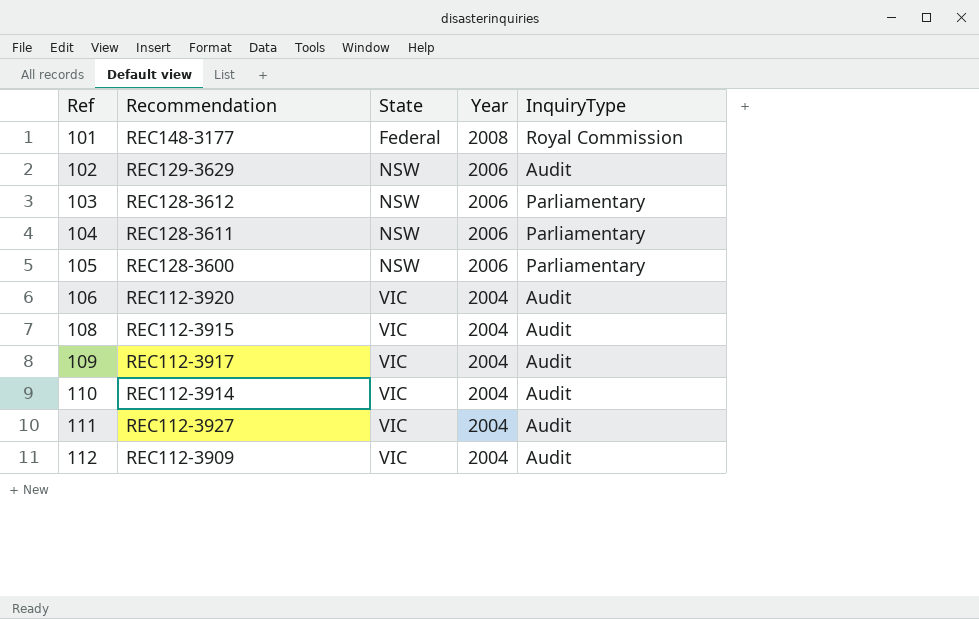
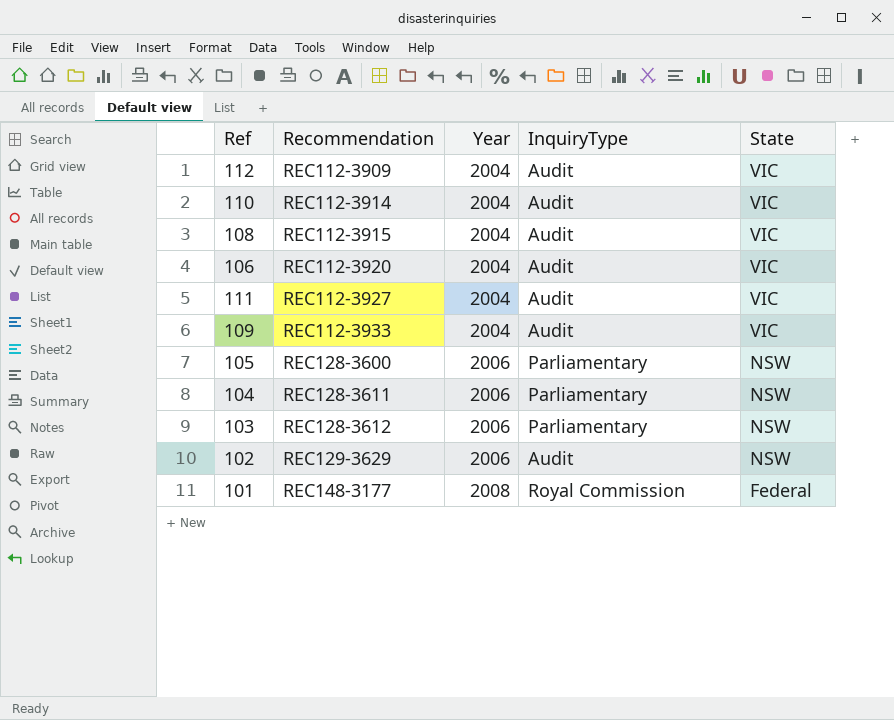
row order: Ref ascending -> Recommendation ascending
column State | position: 3 -> 5
109 | Recommendation: REC112-3917 -> REC112-3933

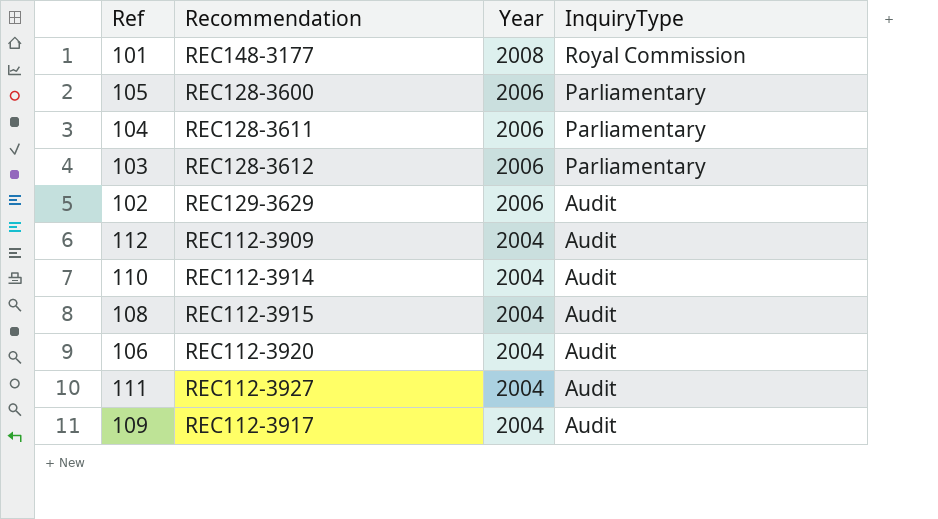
row order: Recommendation ascending -> Year descending
column State | position: 5 -> none
109 | Recommendation: REC112-3933 -> REC112-3917

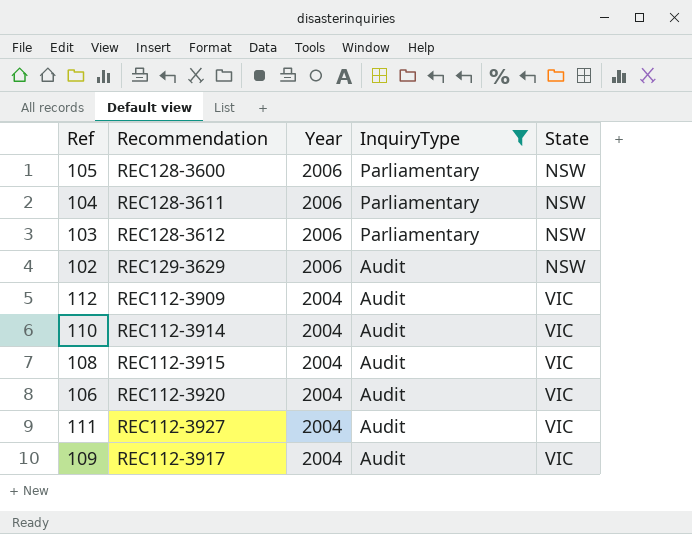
filter: none -> InquiryType != Royal Commission
column State | position: none -> 5

